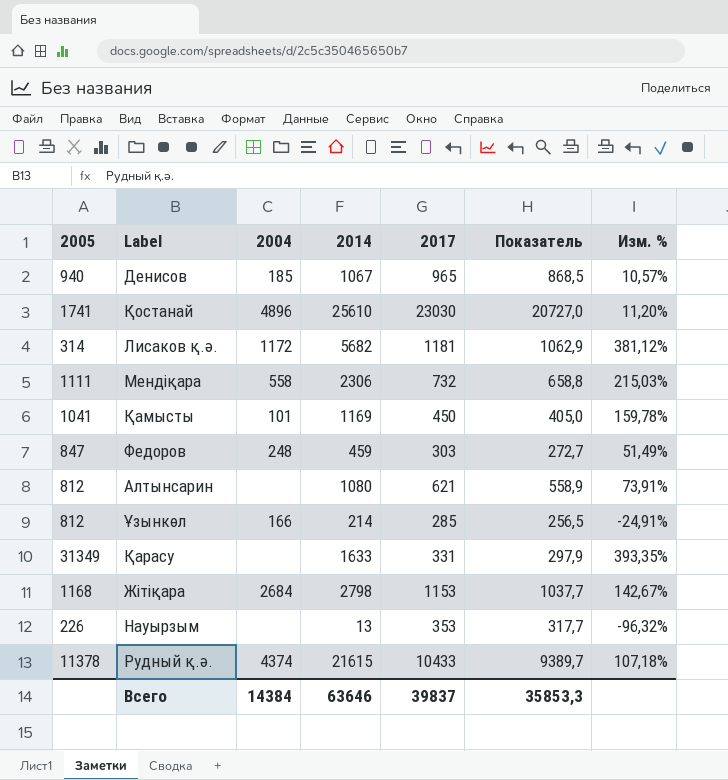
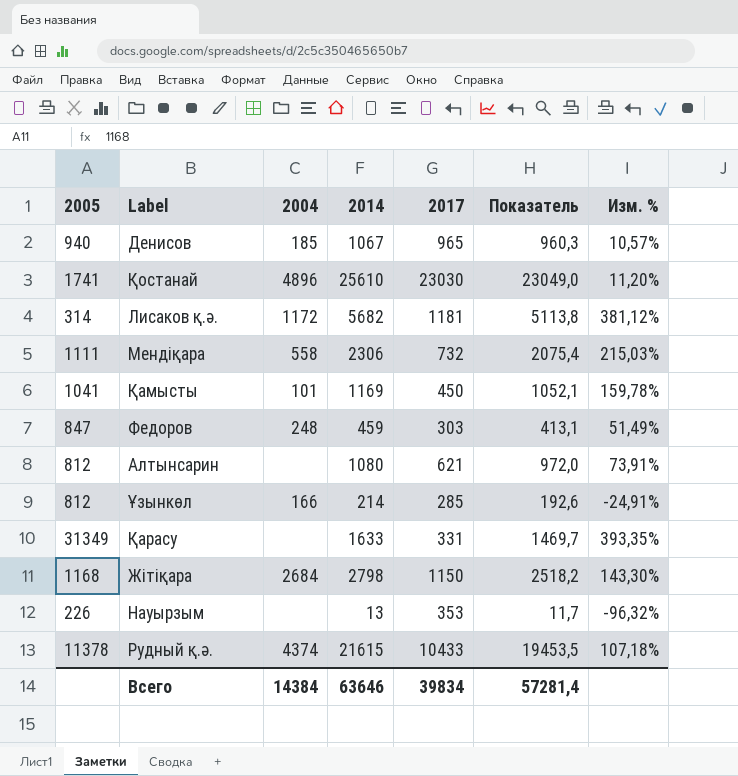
column Показатель | formula: [2017] * 0,9 -> [2014] * 0,9
Жітіқара | 2017: 1153 -> 1150
Жітіқара | Изм. %: 142,67% -> 143,30%
Всего | 2017: 39837 -> 39834
Всего | Показатель: 35853,3 -> 57281,4

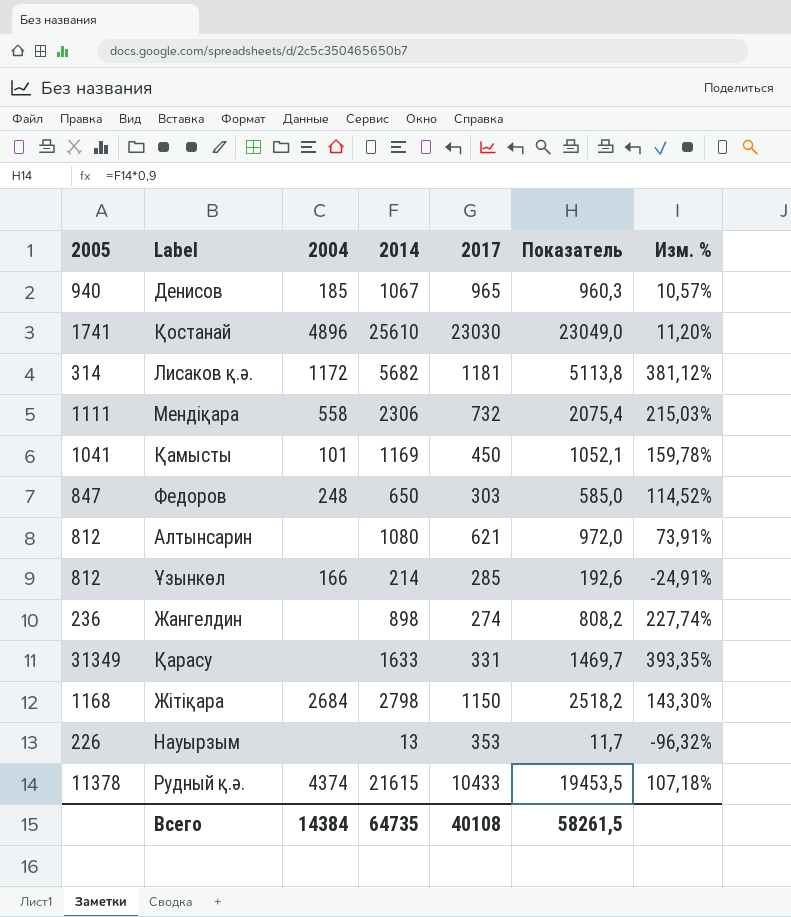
Федоров | 2014: 459 -> 650
Федоров | Показатель: 413,1 -> 585,0
Федоров | Изм. %: 51,49% -> 114,52%
row Жангелдин: none -> 236 | none | 898 | 274 | 808,2 | 227,74%
Всего | 2014: 63646 -> 64735
Всего | 2017: 39834 -> 40108
Всего | Показатель: 57281,4 -> 58261,5

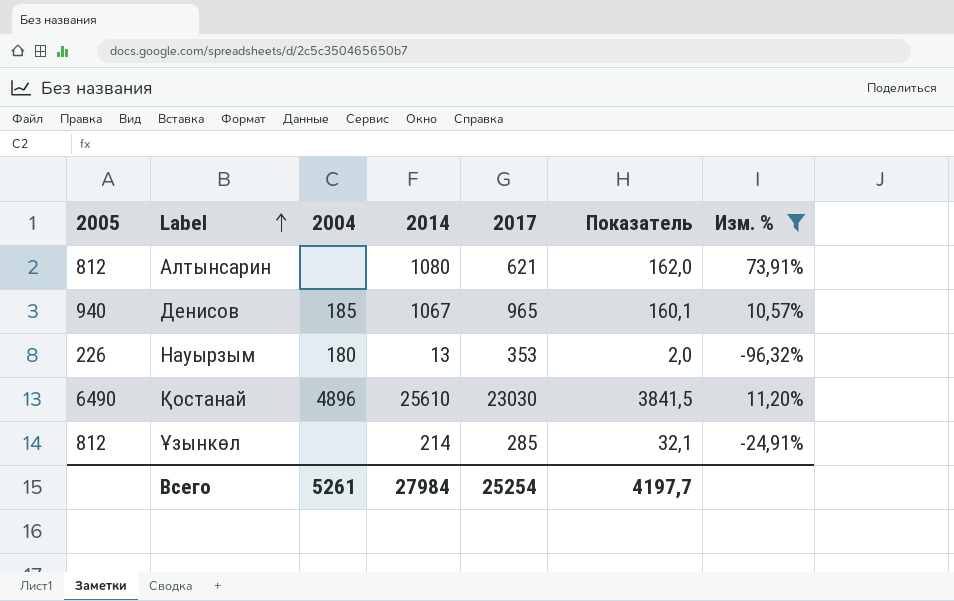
filter: none -> Изм. % <= 73,91%
row order: none -> Label ascending
column Показатель | formula: [2014] * 0,9 -> [2014] * 0,15
Науырзым | 2004: none -> 180
Қостанай | 2005: 1741 -> 6490
Ұзынкөл | 2004: 166 -> none
Всего | 2004: 14384 -> 5261
Всего | 2014: 64735 -> 27984
Всего | 2017: 40108 -> 25254
Всего | Показатель: 58261,5 -> 4197,7

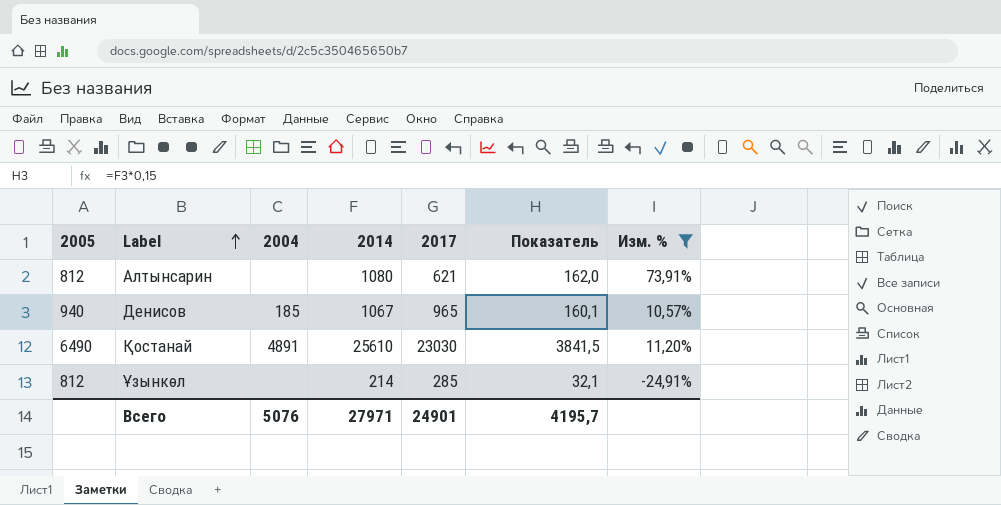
row Науырзым: 226 | 180 | 13 | 353 | 2,0 | -96,32% -> none
Қостанай | 2004: 4896 -> 4891
Всего | 2004: 5261 -> 5076
Всего | 2014: 27984 -> 27971
Всего | 2017: 25254 -> 24901
Всего | Показатель: 4197,7 -> 4195,7

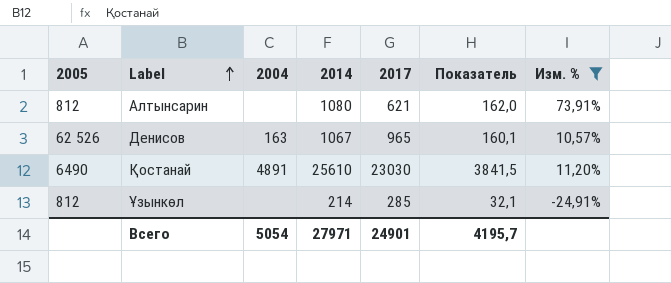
Денисов | 2005: 940 -> 62 526
Денисов | 2004: 185 -> 163
Всего | 2004: 5076 -> 5054

